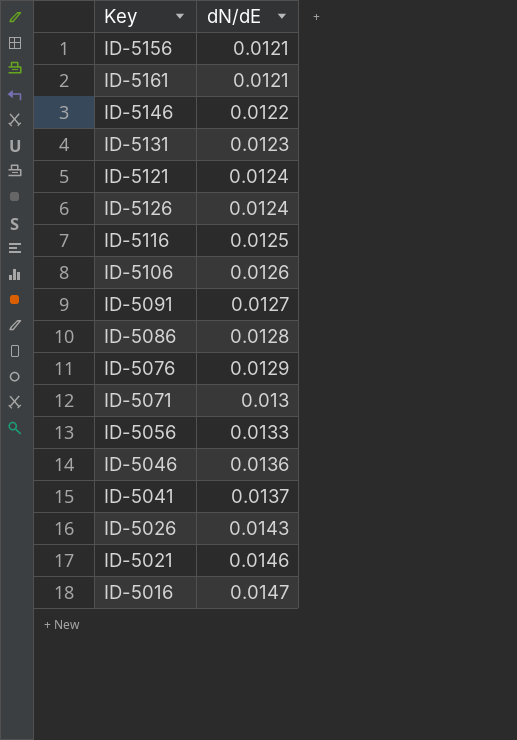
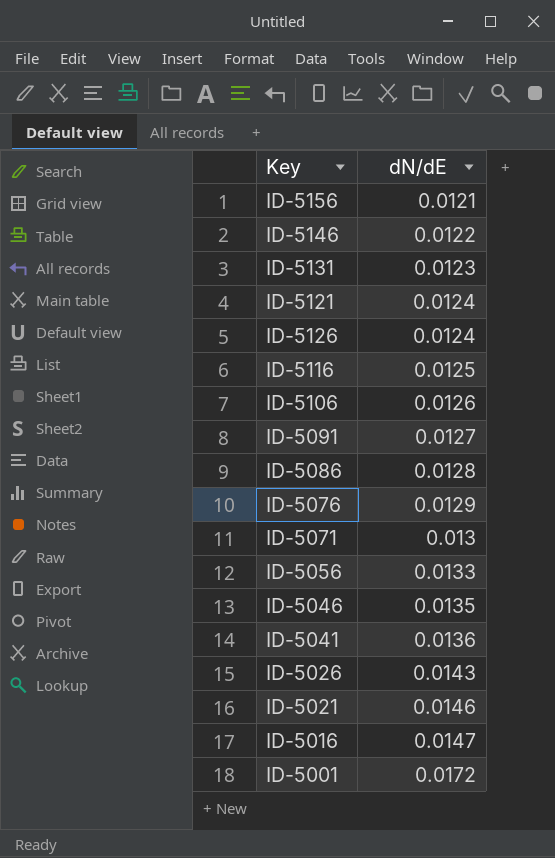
row ID-5161: 0.0121 -> none
ID-5046 | dN/dE: 0.0136 -> 0.0135
ID-5041 | dN/dE: 0.0137 -> 0.0136
row ID-5001: none -> 0.0172

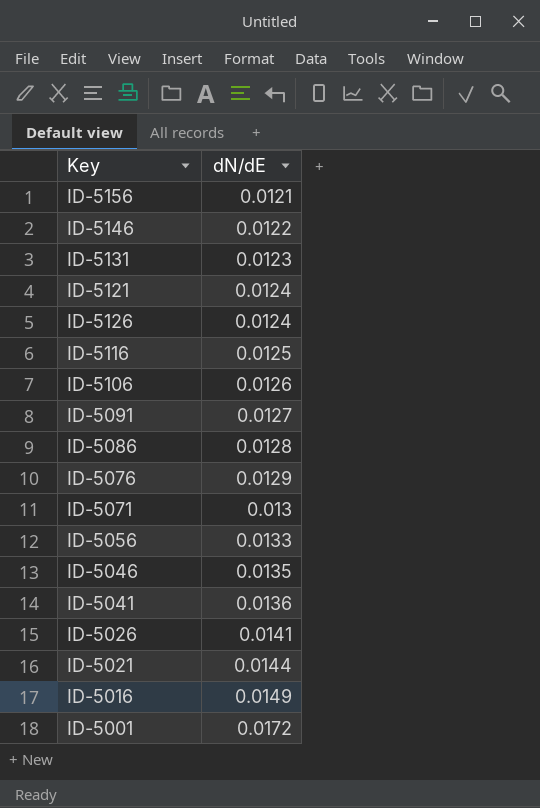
ID-5026 | dN/dE: 0.0143 -> 0.0141
ID-5021 | dN/dE: 0.0146 -> 0.0144
ID-5016 | dN/dE: 0.0147 -> 0.0149

